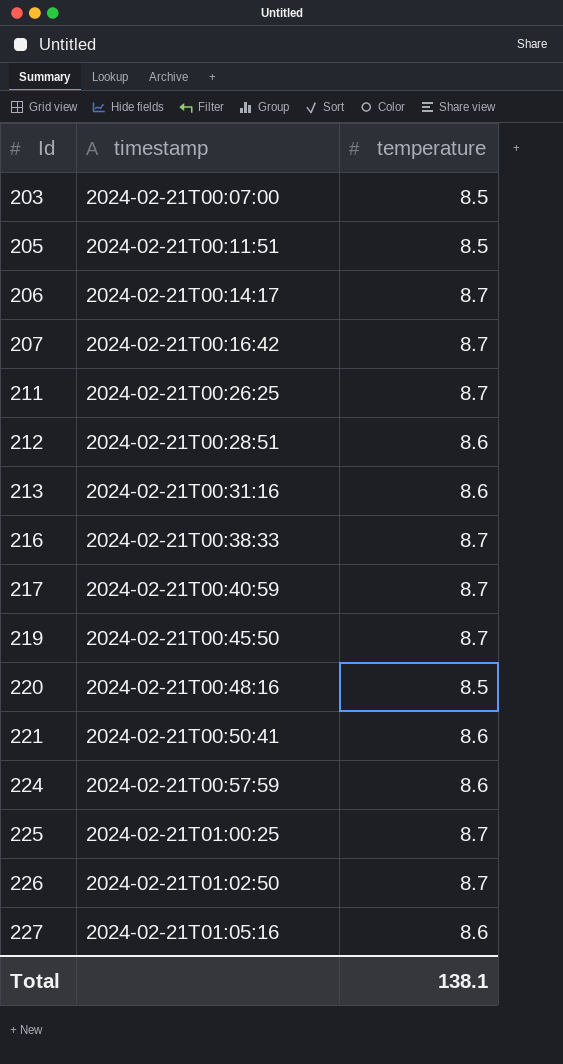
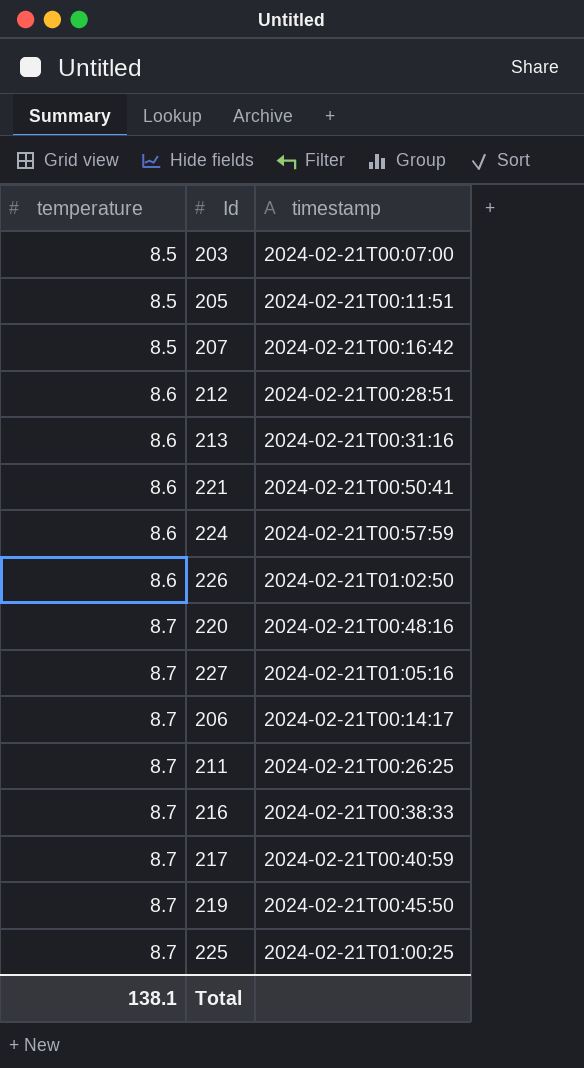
row order: Id ascending -> temperature ascending
column temperature | position: 3 -> 1
207 | temperature: 8.7 -> 8.5
226 | temperature: 8.7 -> 8.6
220 | temperature: 8.5 -> 8.7
227 | temperature: 8.6 -> 8.7

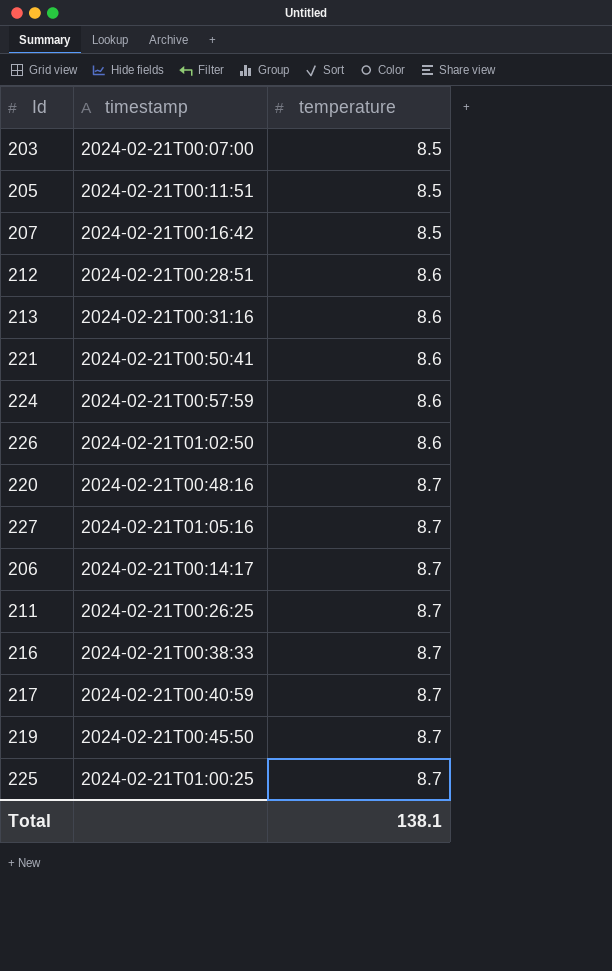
column temperature | position: 1 -> 3

